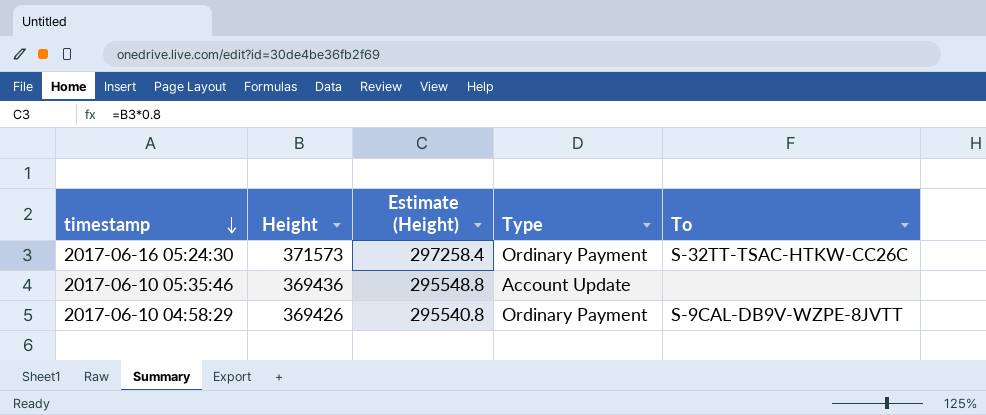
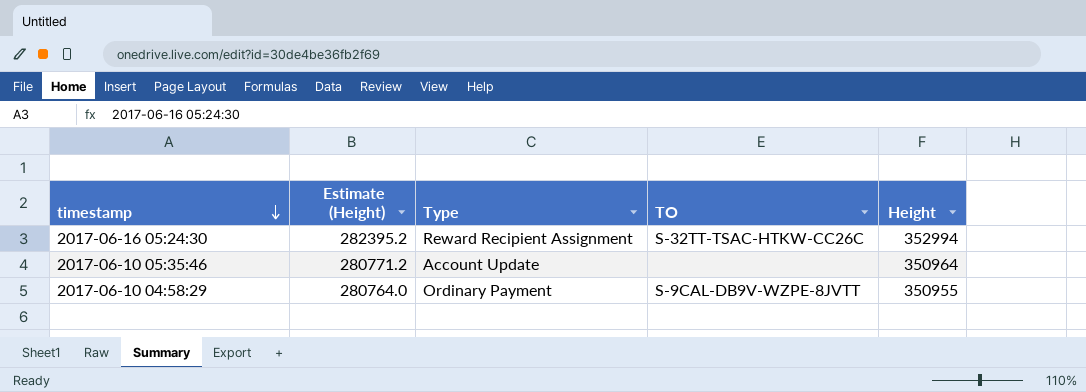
column name: To -> TO
column Height | position: 2 -> 5
2017-06-16 05:24:30 | Estimate (Height): 297258.4 -> 282395.2
2017-06-16 05:24:30 | Type: Ordinary Payment -> Reward Recipient Assignment
2017-06-16 05:24:30 | Height: 371573 -> 352994
2017-06-10 05:35:46 | Estimate (Height): 295548.8 -> 280771.2
2017-06-10 05:35:46 | Height: 369436 -> 350964
2017-06-10 04:58:29 | Estimate (Height): 295540.8 -> 280764.0
2017-06-10 04:58:29 | Height: 369426 -> 350955

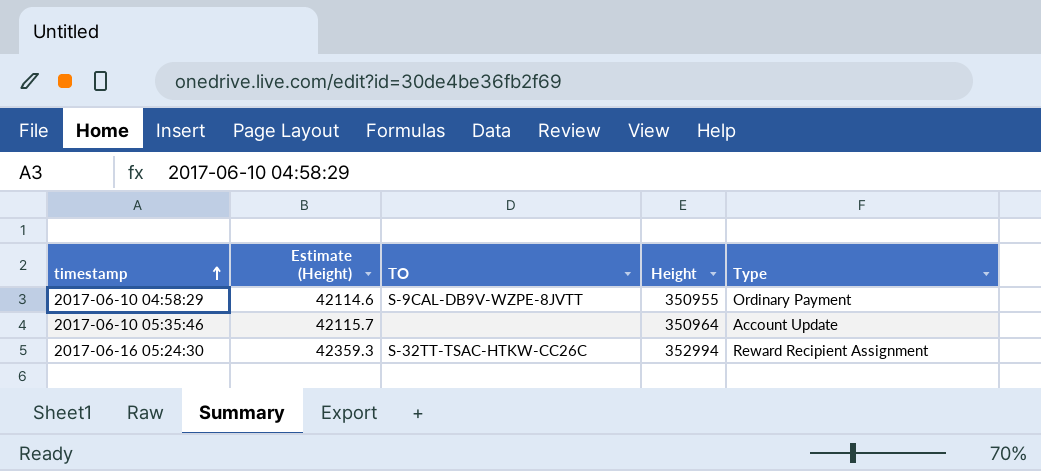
row order: timestamp descending -> timestamp ascending
column Estimate (Height) | formula: [Height] * 0.8 -> [Height] * 0.12
column Type | position: 3 -> 5

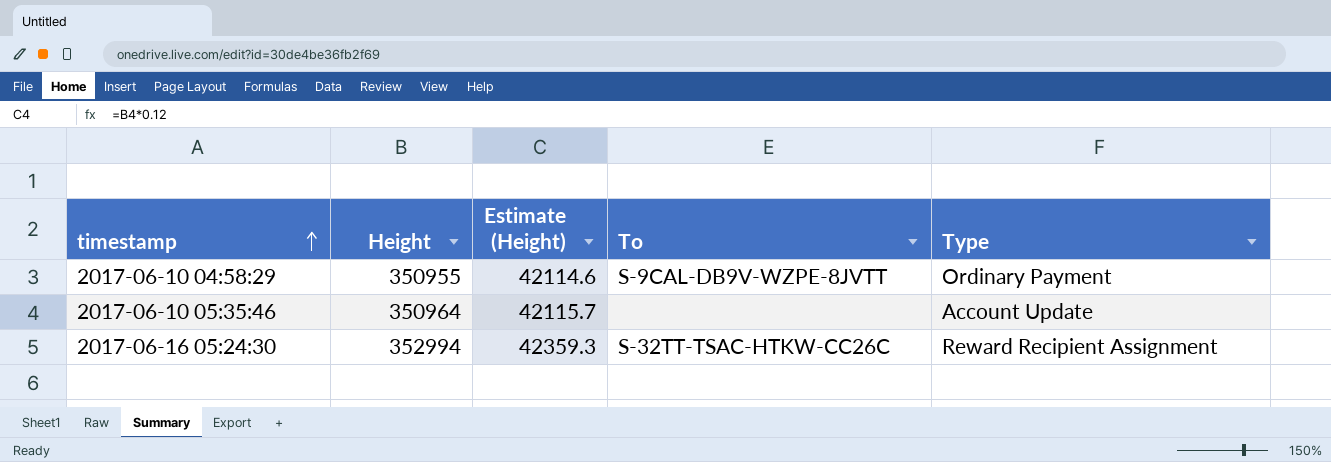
column Height | position: 4 -> 2
column name: TO -> To

